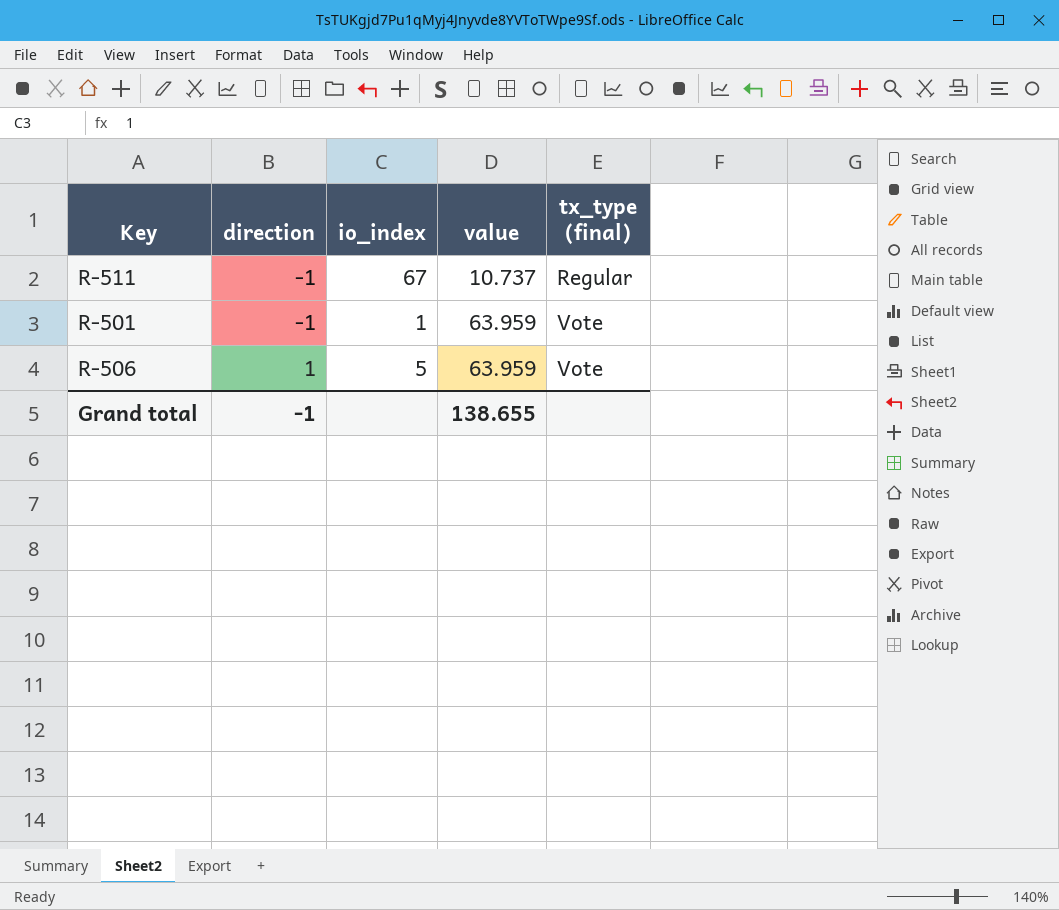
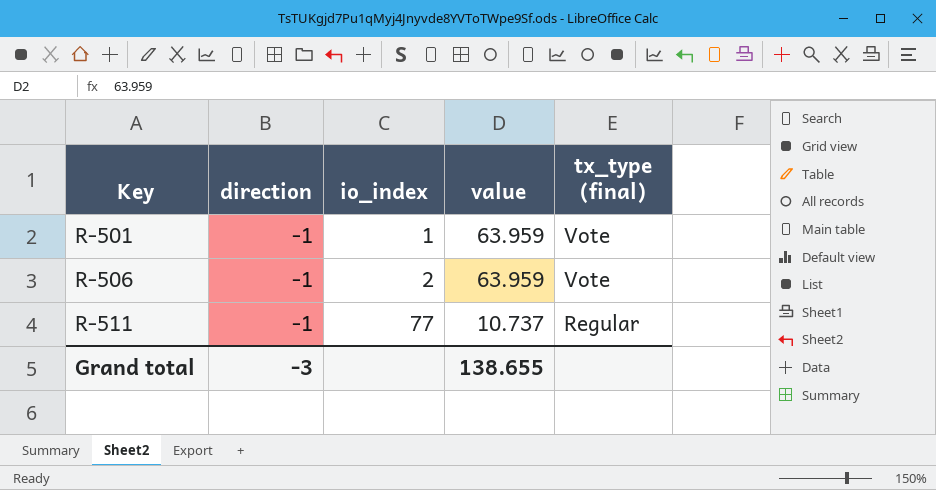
row order: direction ascending -> Key ascending
R-506 | direction: 1 -> -1
R-506 | io_index: 5 -> 2
R-511 | io_index: 67 -> 77
Grand total | direction: -1 -> -3

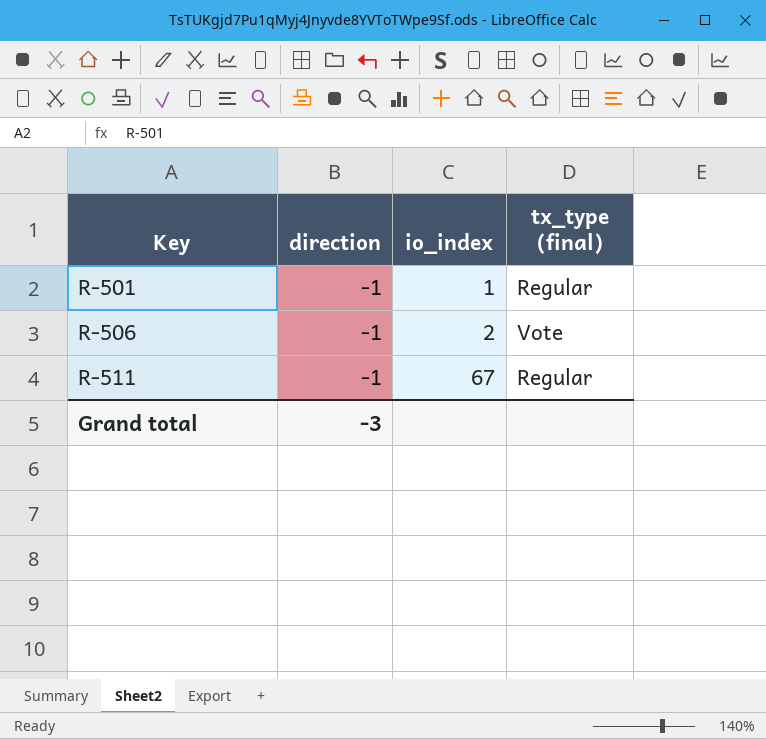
column value | position: 4 -> none
R-501 | tx_type (final): Vote -> Regular
R-511 | io_index: 77 -> 67

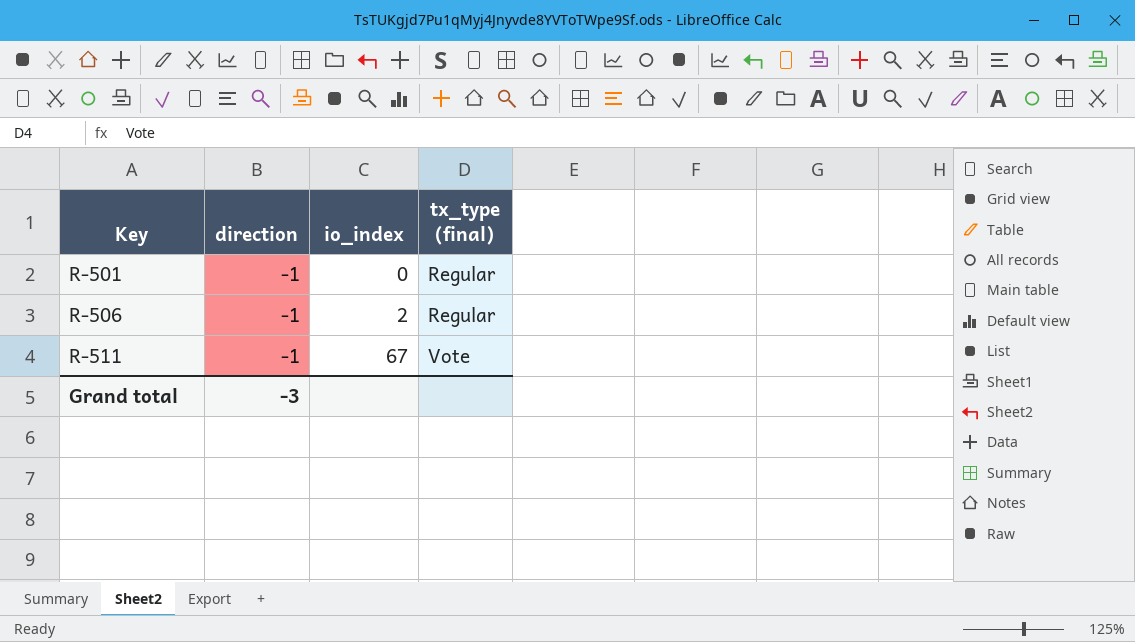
R-501 | io_index: 1 -> 0
R-506 | tx_type (final): Vote -> Regular
R-511 | tx_type (final): Regular -> Vote

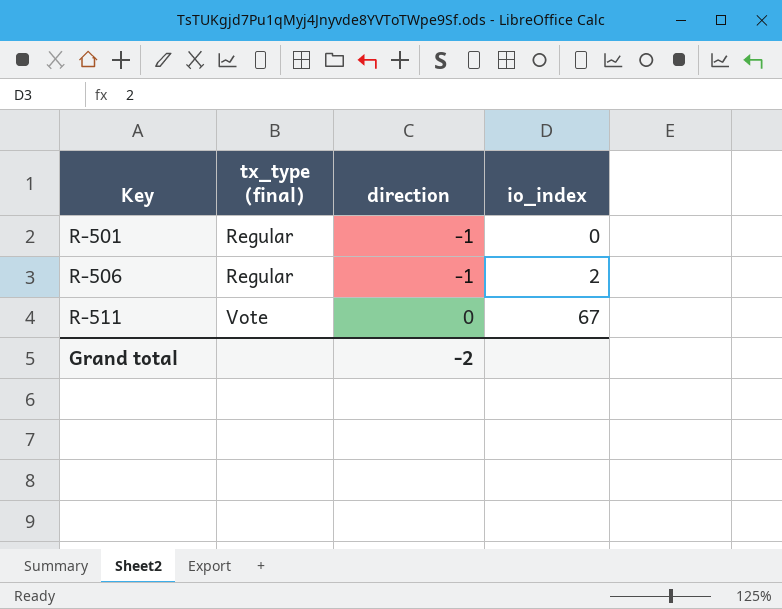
column tx_type (final) | position: 4 -> 2
R-511 | direction: -1 -> 0
Grand total | direction: -3 -> -2

